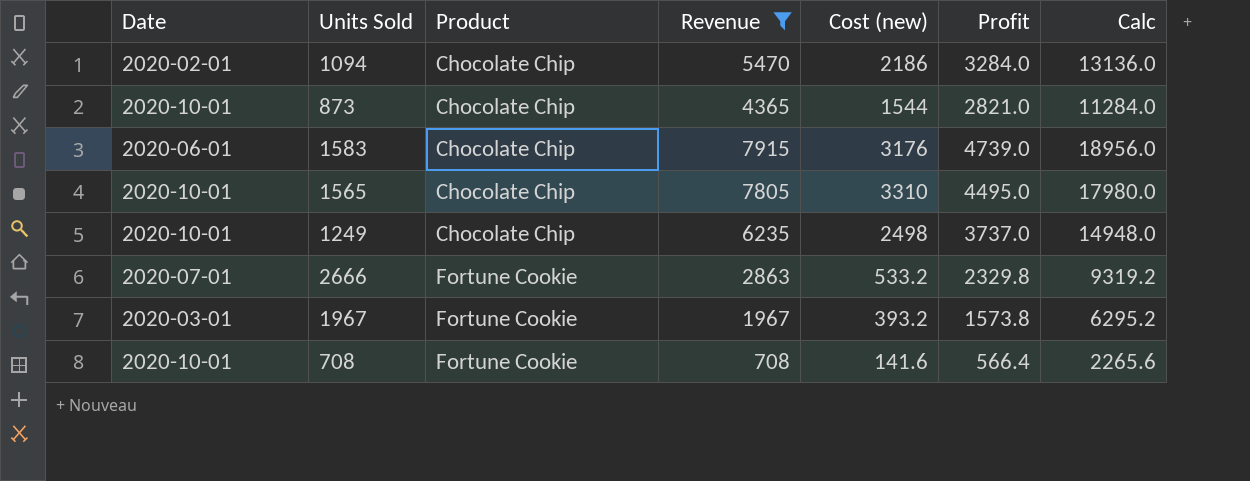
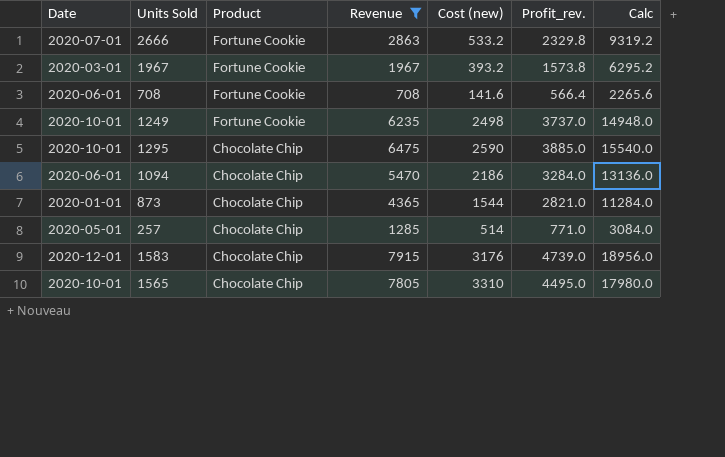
row order: Product ascending -> Product descending
column name: Profit -> Profit_rev.
708 | Date: 2020-10-01 -> 2020-06-01
1249 | Product: Chocolate Chip -> Fortune Cookie
row 1295: none -> 2020-10-01 | Chocolate Chip | 6475 | 2590 | 3885.0 | 15540.0
1094 | Date: 2020-02-01 -> 2020-06-01
873 | Date: 2020-10-01 -> 2020-01-01
row 257: none -> 2020-05-01 | Chocolate Chip | 1285 | 514 | 771.0 | 3084.0
1583 | Date: 2020-06-01 -> 2020-12-01

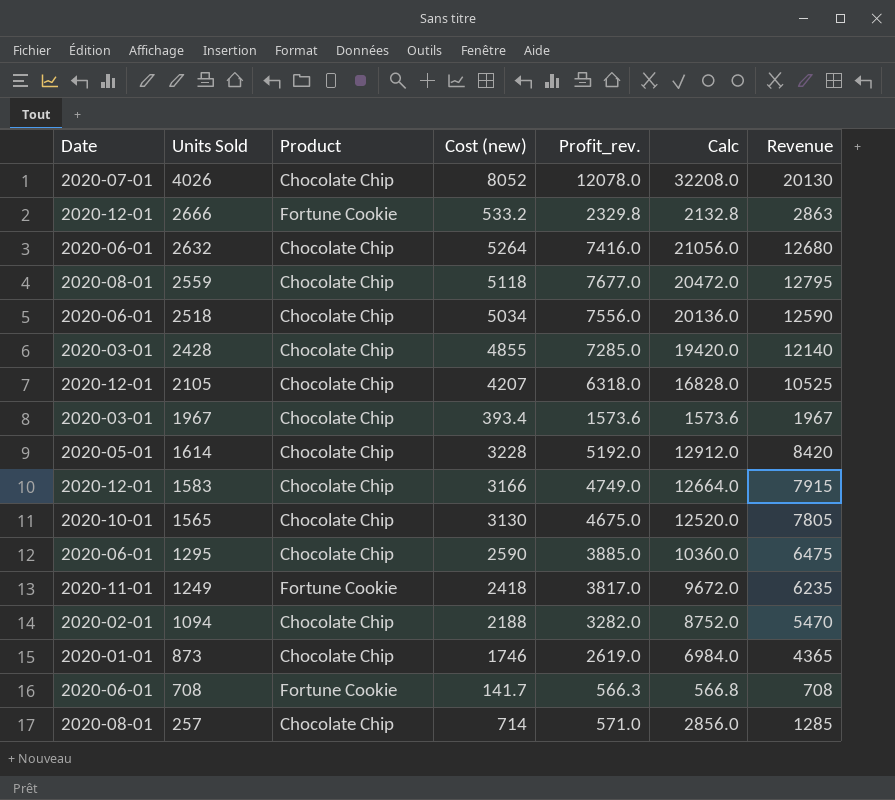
filter: Revenue <= 7915 -> none
row order: Product descending -> Units Sold descending
column Calc | formula: [Profit_rev.] * 4 -> [Cost (new)] * 4
column Revenue | position: 4 -> 7
2666 | Date: 2020-07-01 -> 2020-12-01
1967 | Product: Fortune Cookie -> Chocolate Chip
1967 | Cost (new): 393.2 -> 393.4
1967 | Profit_rev.: 1573.8 -> 1573.6
1583 | Cost (new): 3176 -> 3166
1583 | Profit_rev.: 4739.0 -> 4749.0
1565 | Cost (new): 3310 -> 3130
1565 | Profit_rev.: 4495.0 -> 4675.0
1295 | Date: 2020-10-01 -> 2020-06-01
1249 | Date: 2020-10-01 -> 2020-11-01
1249 | Cost (new): 2498 -> 2418
1249 | Profit_rev.: 3737.0 -> 3817.0
1094 | Date: 2020-06-01 -> 2020-02-01
1094 | Cost (new): 2186 -> 2188
1094 | Profit_rev.: 3284.0 -> 3282.0
873 | Cost (new): 1544 -> 1746
873 | Profit_rev.: 2821.0 -> 2619.0
708 | Cost (new): 141.6 -> 141.7
708 | Profit_rev.: 566.4 -> 566.3
257 | Date: 2020-05-01 -> 2020-08-01
257 | Cost (new): 514 -> 714
257 | Profit_rev.: 771.0 -> 571.0

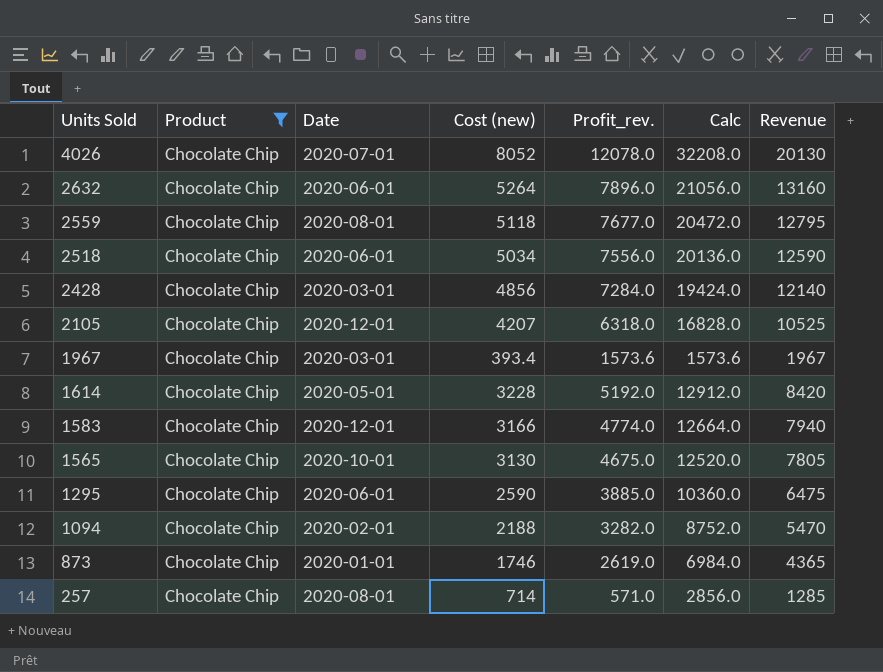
filter: none -> Product = Chocolate Chip
column Date | position: 1 -> 3
2632 | Profit_rev.: 7416.0 -> 7896.0
2632 | Revenue: 12680 -> 13160
2428 | Cost (new): 4855 -> 4856
2428 | Profit_rev.: 7285.0 -> 7284.0
2428 | Calc: 19420.0 -> 19424.0
1583 | Profit_rev.: 4749.0 -> 4774.0
1583 | Revenue: 7915 -> 7940

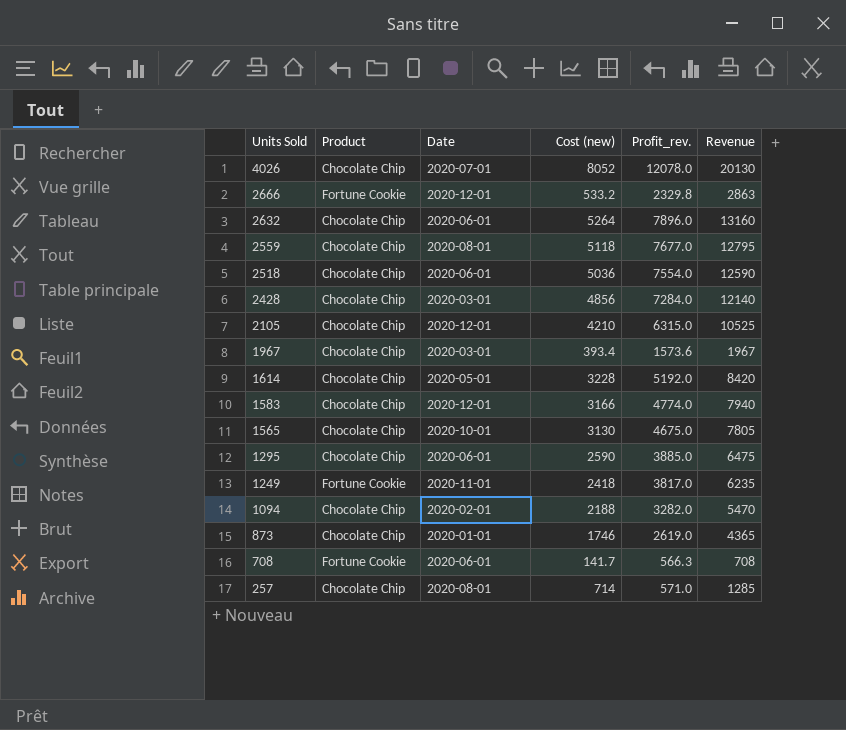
filter: Product = Chocolate Chip -> none
column Calc | formula: [Cost (new)] * 4 -> none
2518 | Cost (new): 5034 -> 5036
2518 | Profit_rev.: 7556.0 -> 7554.0
2105 | Cost (new): 4207 -> 4210
2105 | Profit_rev.: 6318.0 -> 6315.0

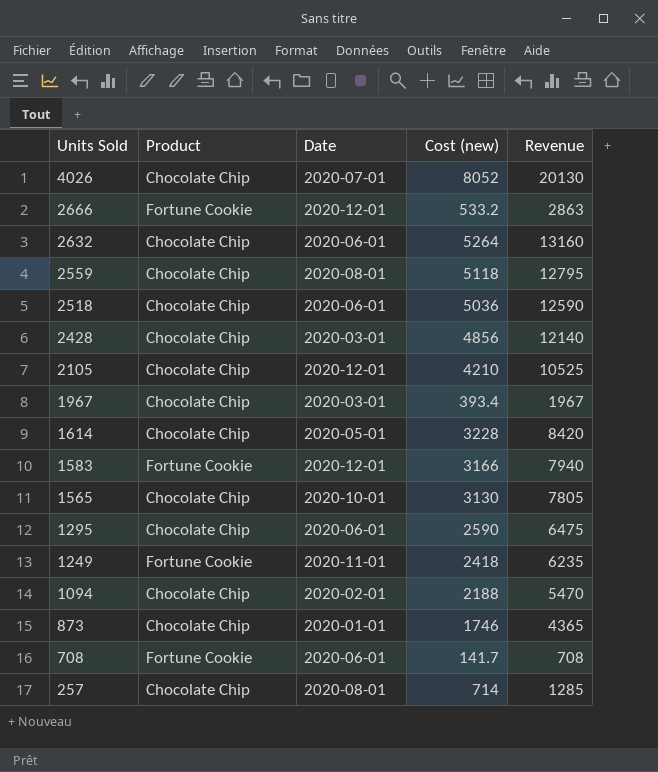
column Profit_rev. | formula: [Revenue] - [Cost (new)] -> none
1583 | Product: Chocolate Chip -> Fortune Cookie

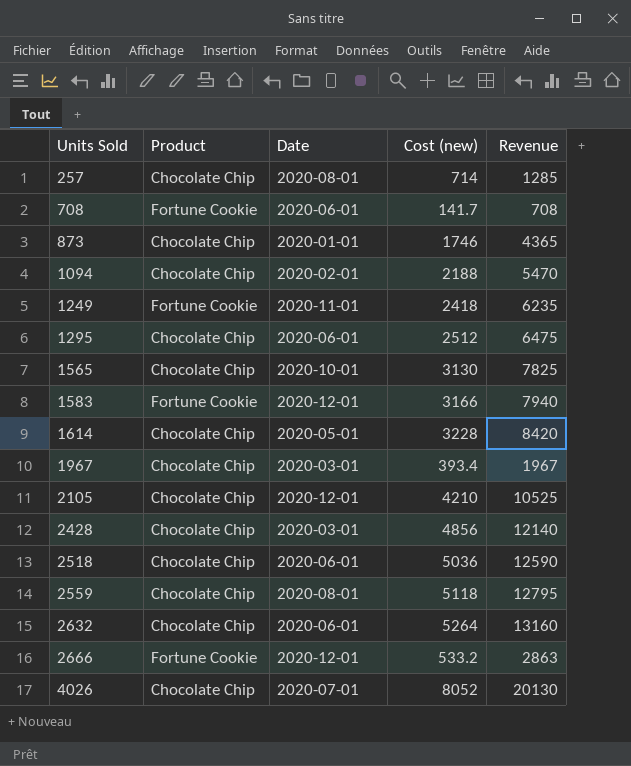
row order: Units Sold descending -> Units Sold ascending
1295 | Cost (new): 2590 -> 2512
1565 | Revenue: 7805 -> 7825

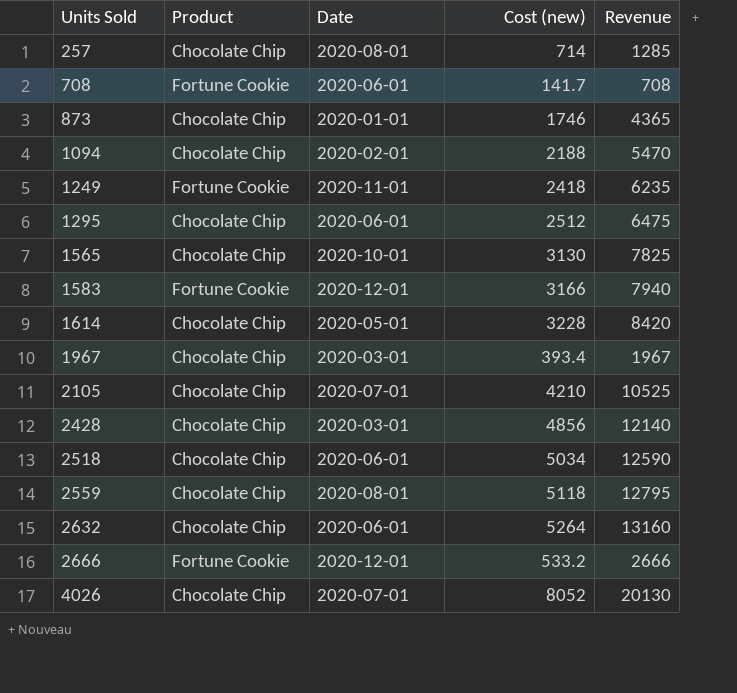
2105 | Date: 2020-12-01 -> 2020-07-01
2518 | Cost (new): 5036 -> 5034
2666 | Revenue: 2863 -> 2666

